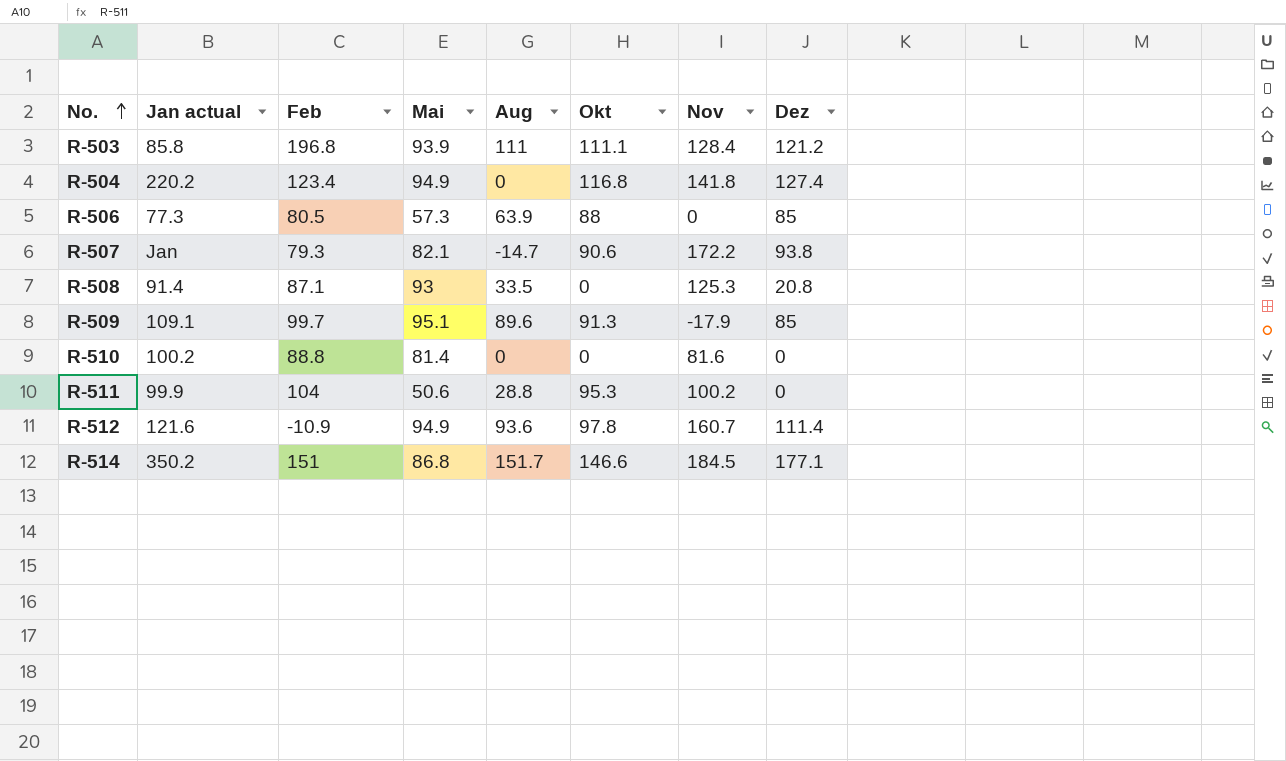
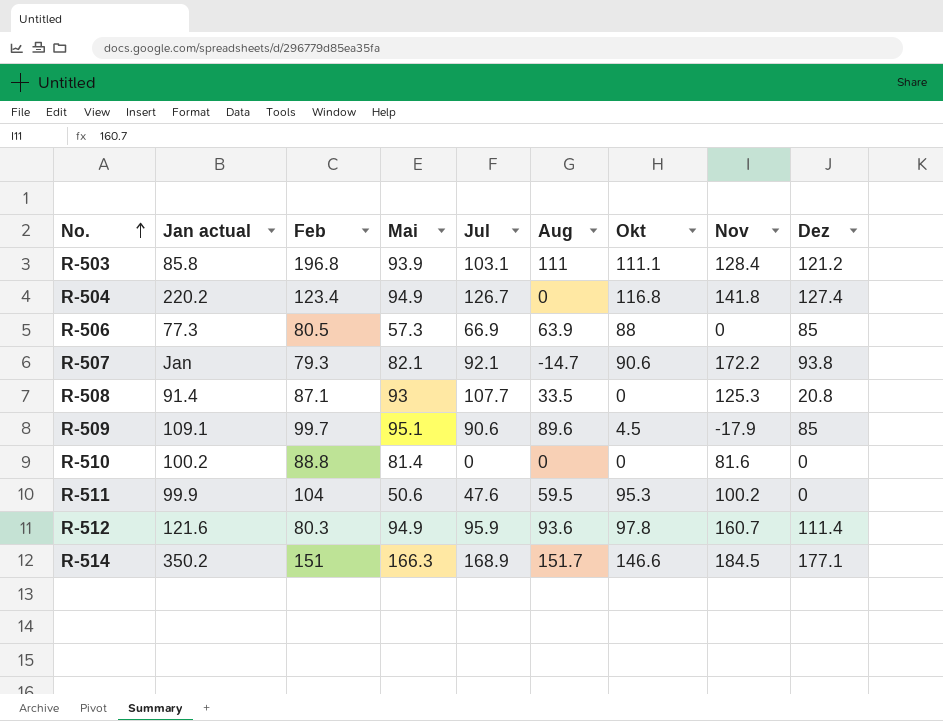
column Jul | position: none -> 5
R-509 | Okt: 91.3 -> 4.5
R-511 | Aug: 28.8 -> 59.5
R-512 | Feb: -10.9 -> 80.3
R-514 | Mai: 86.8 -> 166.3

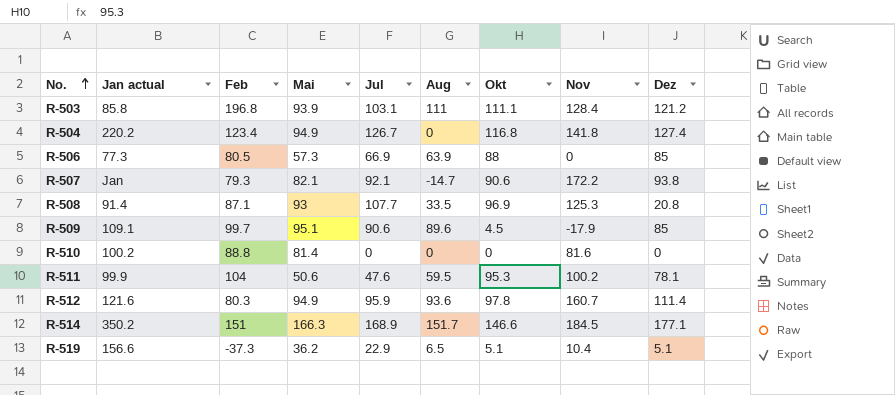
R-508 | Okt: 0 -> 96.9
R-511 | Dez: 0 -> 78.1
row R-519: none -> 156.6 | -37.3 | 36.2 | 22.9 | 6.5 | 5.1 | 10.4 | 5.1

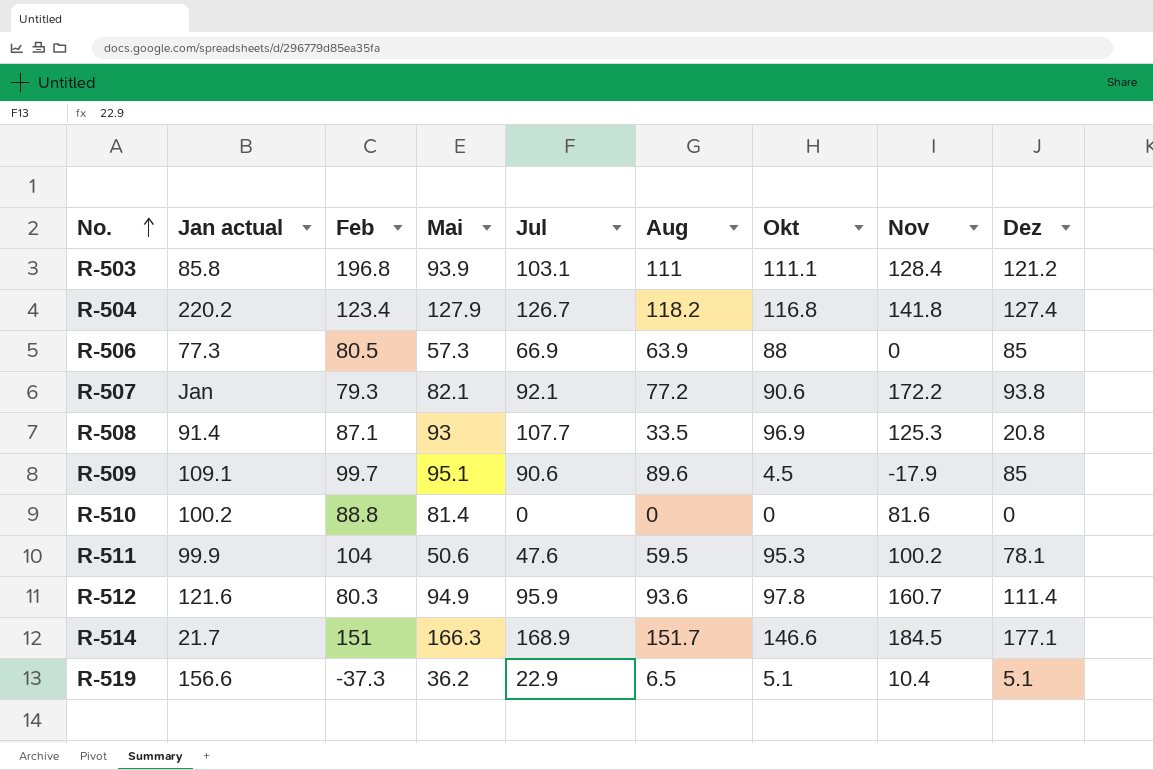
R-504 | Mai: 94.9 -> 127.9
R-504 | Aug: 0 -> 118.2
R-507 | Aug: -14.7 -> 77.2
R-514 | Jan actual: 350.2 -> 21.7

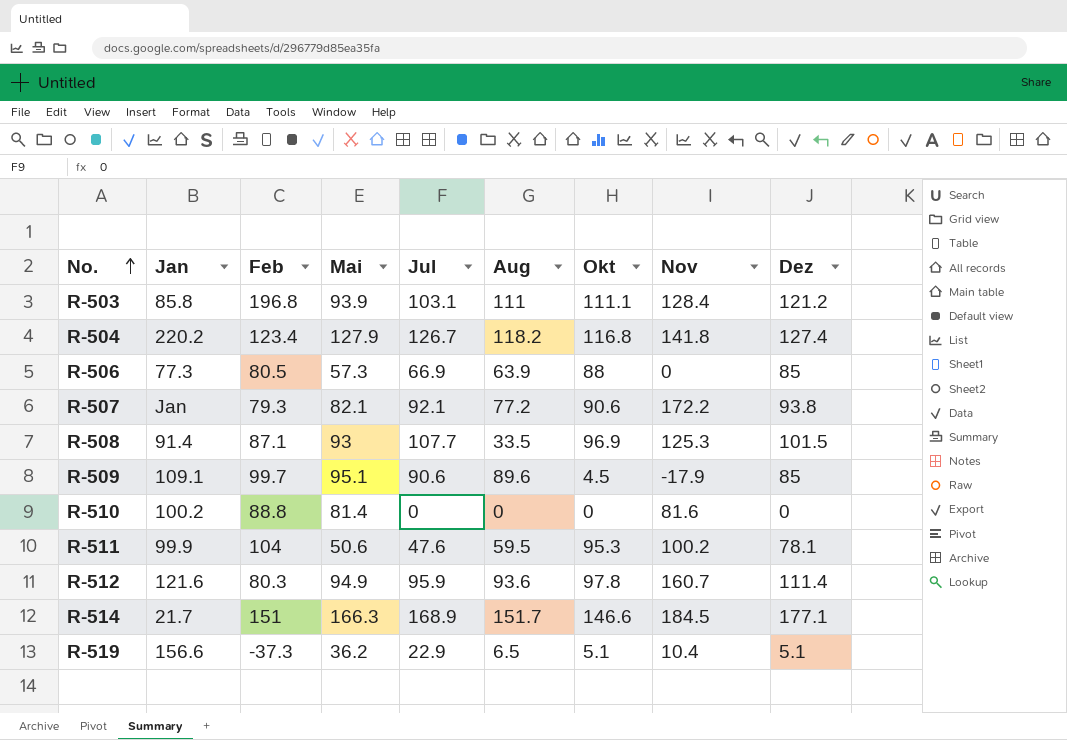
column name: Jan actual -> Jan
R-508 | Dez: 20.8 -> 101.5

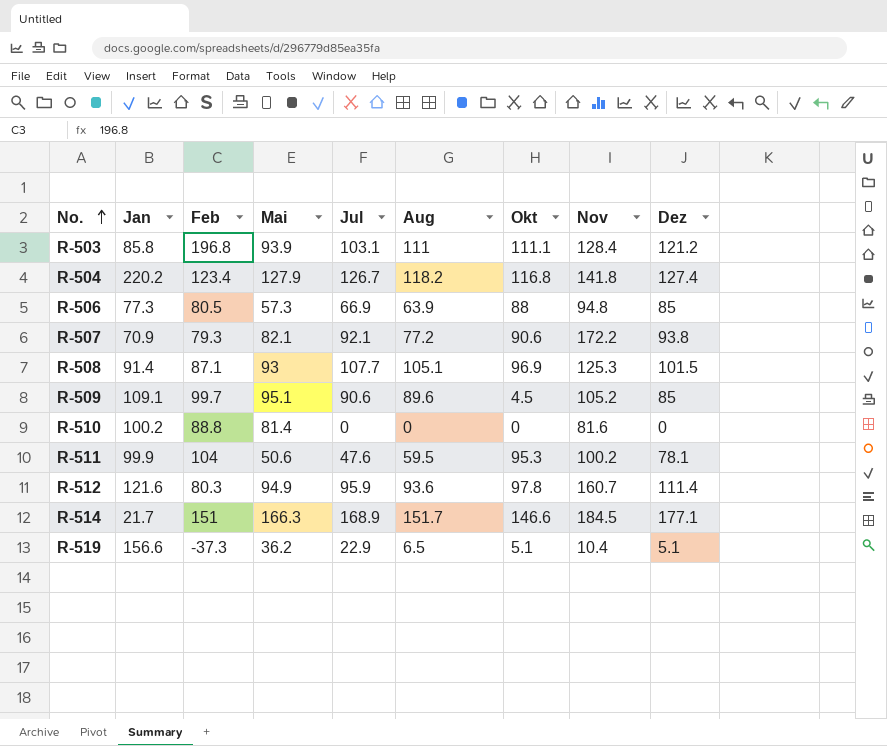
R-506 | Nov: 0 -> 94.8
R-507 | Jan: Jan -> 70.9
R-508 | Aug: 33.5 -> 105.1
R-509 | Nov: -17.9 -> 105.2

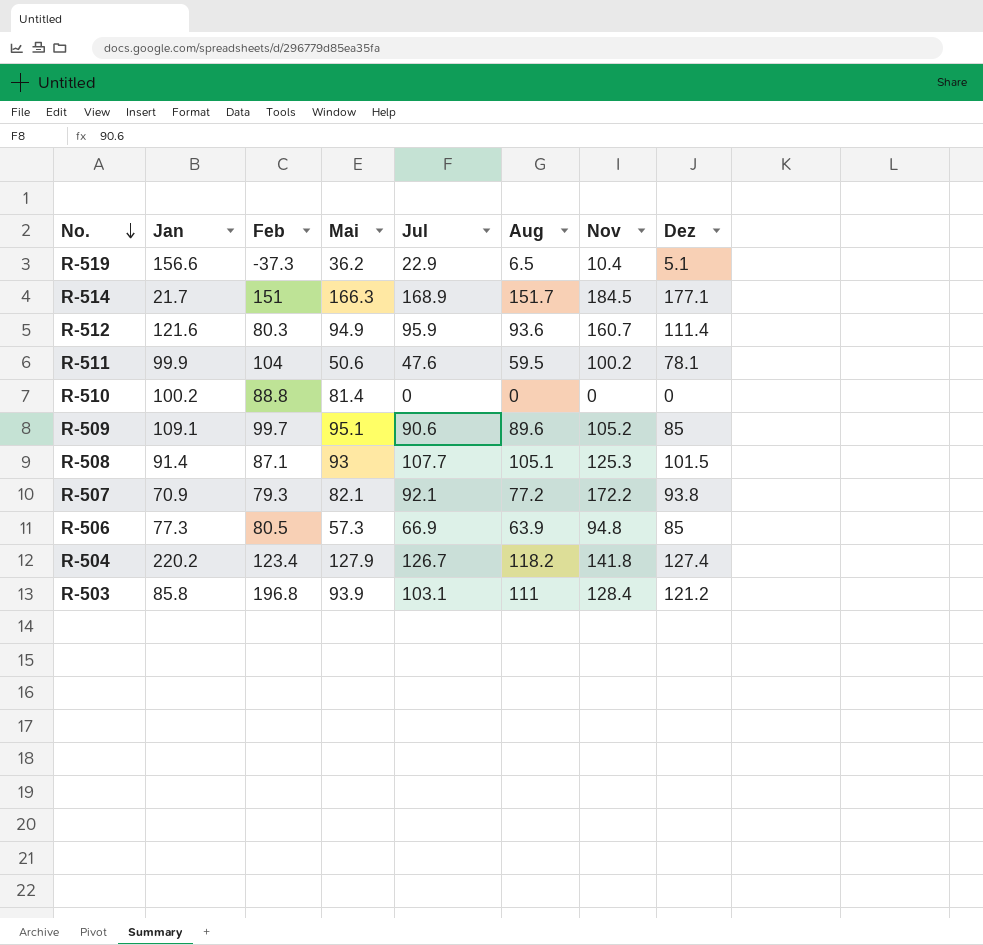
row order: No. ascending -> No. descending
column Okt | position: 7 -> none
R-510 | Nov: 81.6 -> 0

